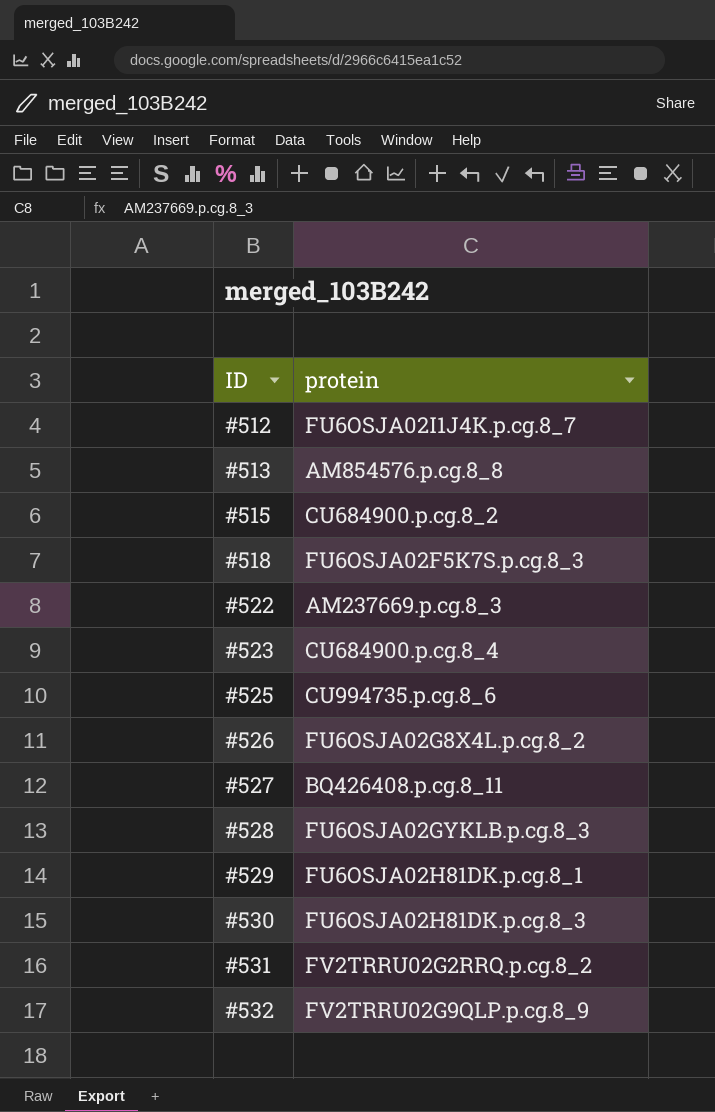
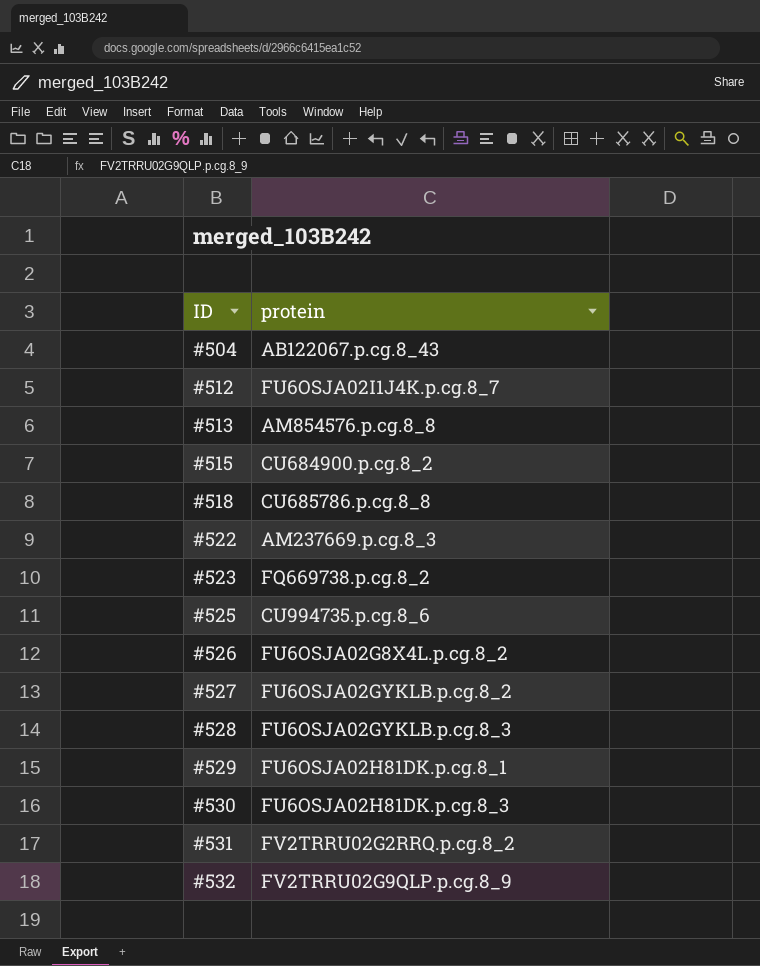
row #504: none -> AB122067.p.cg.8_43
#518 | protein: FU6OSJA02F5K7S.p.cg.8_3 -> CU685786.p.cg.8_8
#523 | protein: CU684900.p.cg.8_4 -> FQ669738.p.cg.8_2
#527 | protein: BQ426408.p.cg.8_11 -> FU6OSJA02GYKLB.p.cg.8_2

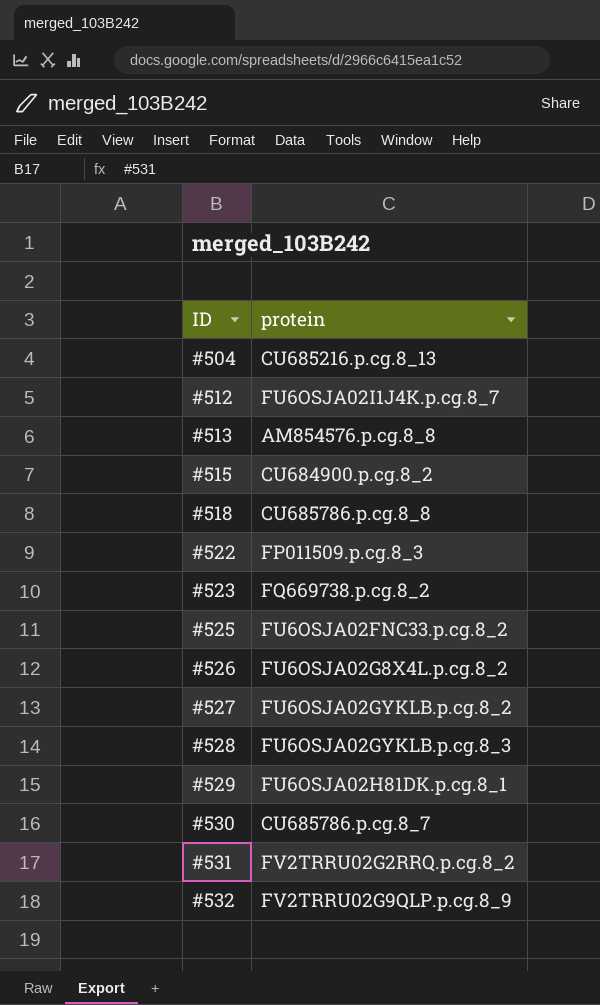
#504 | protein: AB122067.p.cg.8_43 -> CU685216.p.cg.8_13
#522 | protein: AM237669.p.cg.8_3 -> FP011509.p.cg.8_3
#525 | protein: CU994735.p.cg.8_6 -> FU6OSJA02FNC33.p.cg.8_2
#530 | protein: FU6OSJA02H81DK.p.cg.8_3 -> CU685786.p.cg.8_7

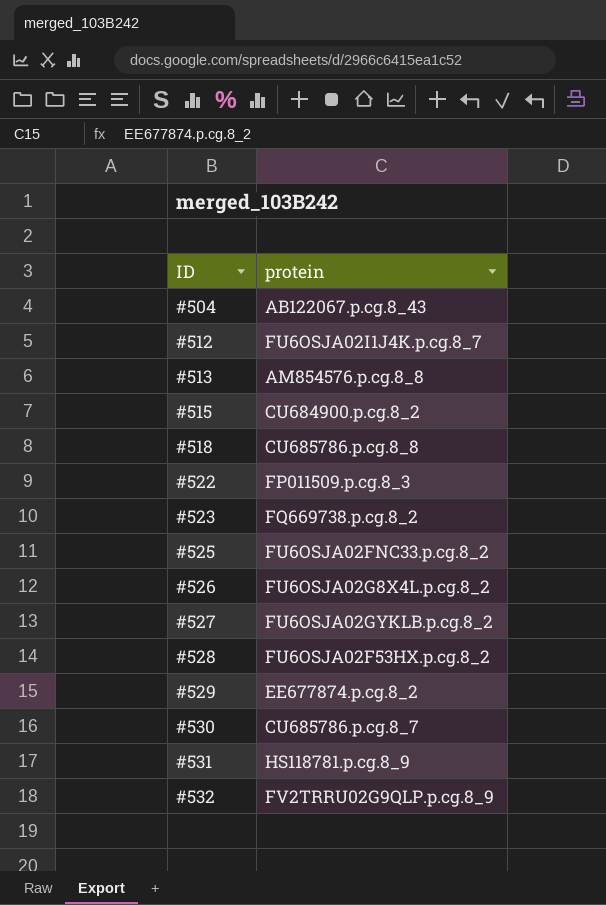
#504 | protein: CU685216.p.cg.8_13 -> AB122067.p.cg.8_43
#528 | protein: FU6OSJA02GYKLB.p.cg.8_3 -> FU6OSJA02F53HX.p.cg.8_2
#529 | protein: FU6OSJA02H81DK.p.cg.8_1 -> EE677874.p.cg.8_2
#531 | protein: FV2TRRU02G2RRQ.p.cg.8_2 -> HS118781.p.cg.8_9

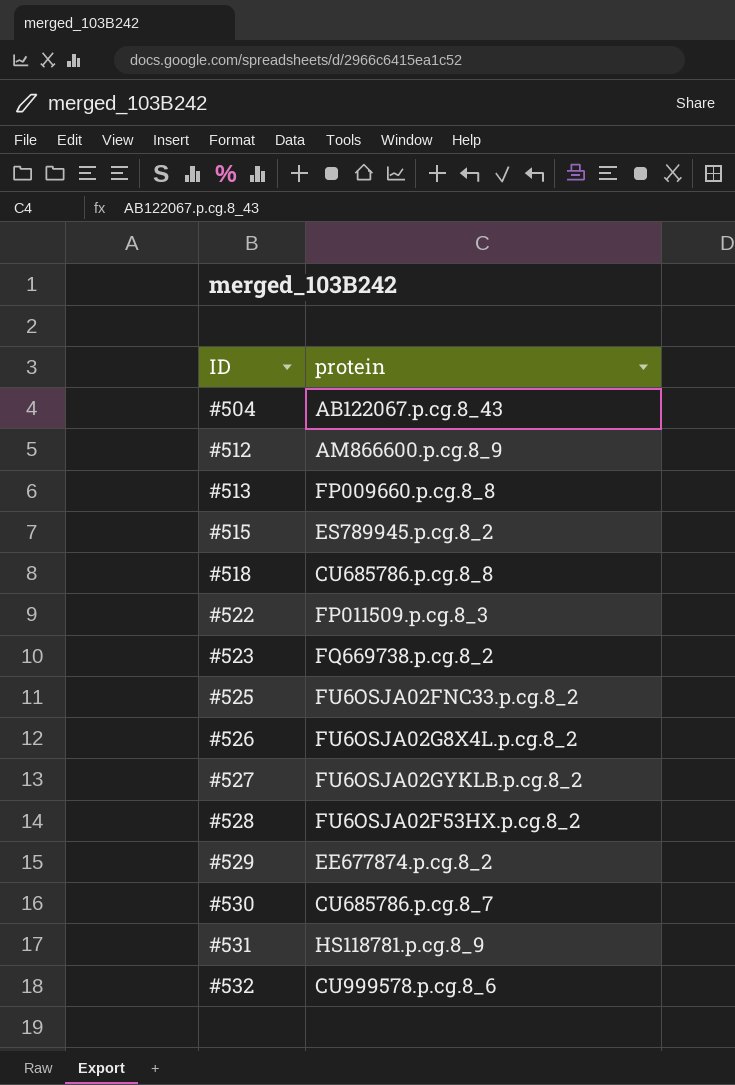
#512 | protein: FU6OSJA02I1J4K.p.cg.8_7 -> AM866600.p.cg.8_9
#513 | protein: AM854576.p.cg.8_8 -> FP009660.p.cg.8_8
#515 | protein: CU684900.p.cg.8_2 -> ES789945.p.cg.8_2
#532 | protein: FV2TRRU02G9QLP.p.cg.8_9 -> CU999578.p.cg.8_6

